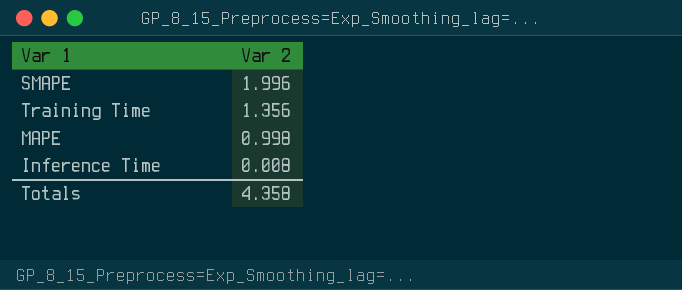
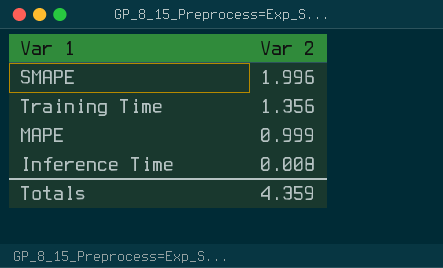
MAPE | Var 2: 0.998 -> 0.999
Totals | Var 2: 4.358 -> 4.359

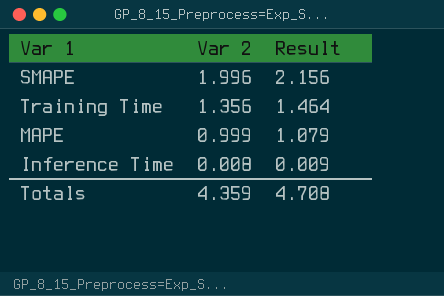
column Result | formula: none -> [Var 2] * 1.08

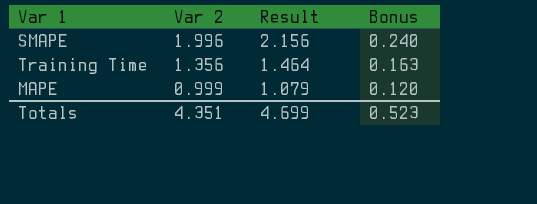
column Bonus | formula: none -> [Var 2] * 0.12
row Inference Time: 0.008 | 0.009 -> none
Totals | Var 2: 4.359 -> 4.351
Totals | Result: 4.708 -> 4.699

